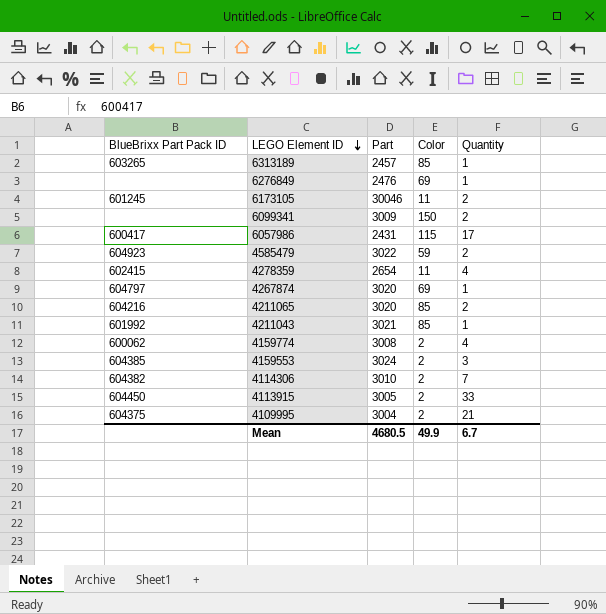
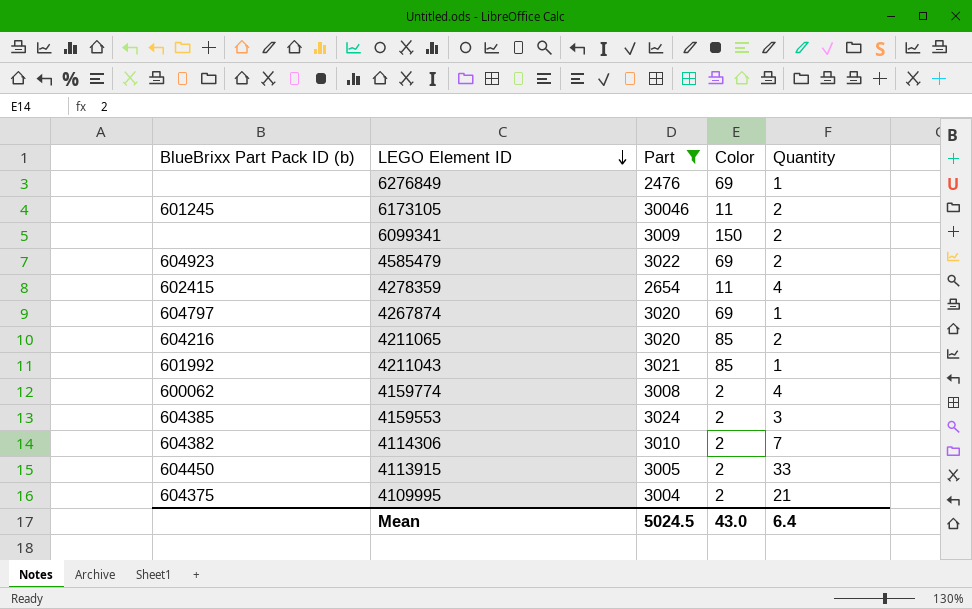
filter: none -> Part >= 2476
column name: BlueBrixx Part Pack ID -> BlueBrixx Part Pack ID (b)
4585479 | Color: 59 -> 69
Mean | Part: 4680.5 -> 5024.5
Mean | Color: 49.9 -> 43.0
Mean | Quantity: 6.7 -> 6.4

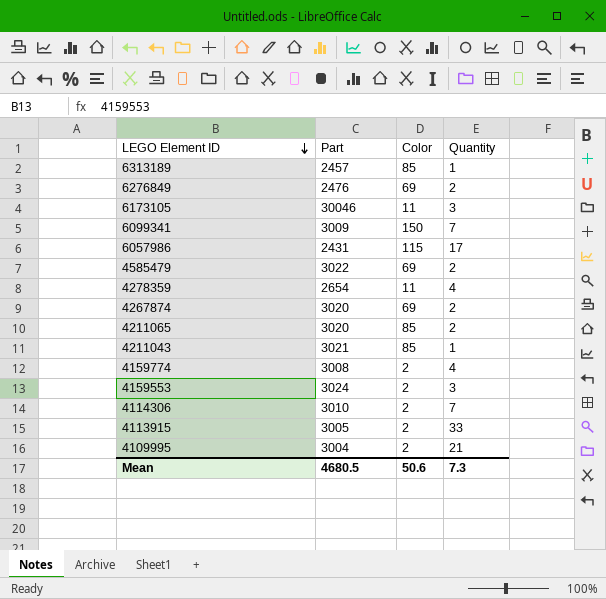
filter: Part >= 2476 -> none
column BlueBrixx Part Pack ID (b) | position: 1 -> none
6276849 | Quantity: 1 -> 2
6173105 | Quantity: 2 -> 3
6099341 | Quantity: 2 -> 7
4267874 | Quantity: 1 -> 2
Mean | Part: 5024.5 -> 4680.5
Mean | Color: 43.0 -> 50.6
Mean | Quantity: 6.4 -> 7.3

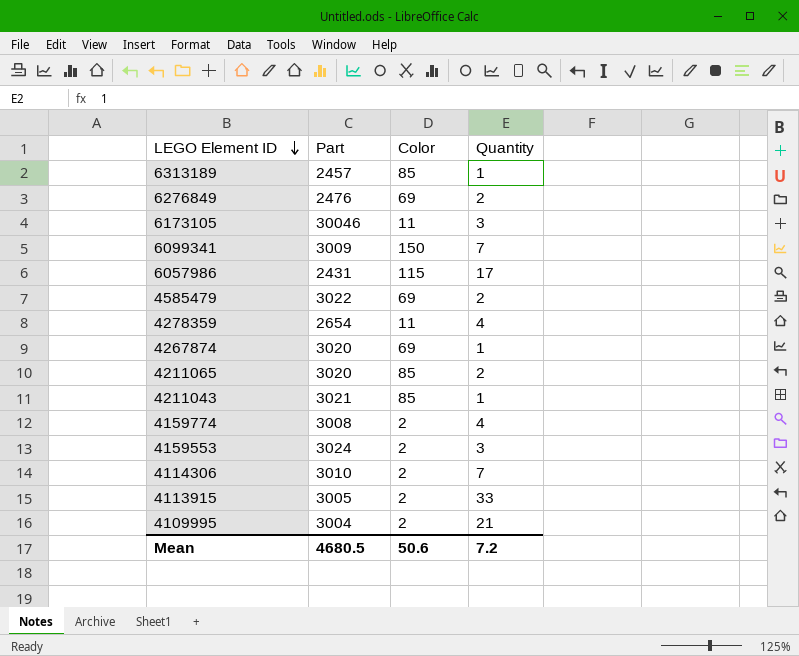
4267874 | Quantity: 2 -> 1
Mean | Quantity: 7.3 -> 7.2

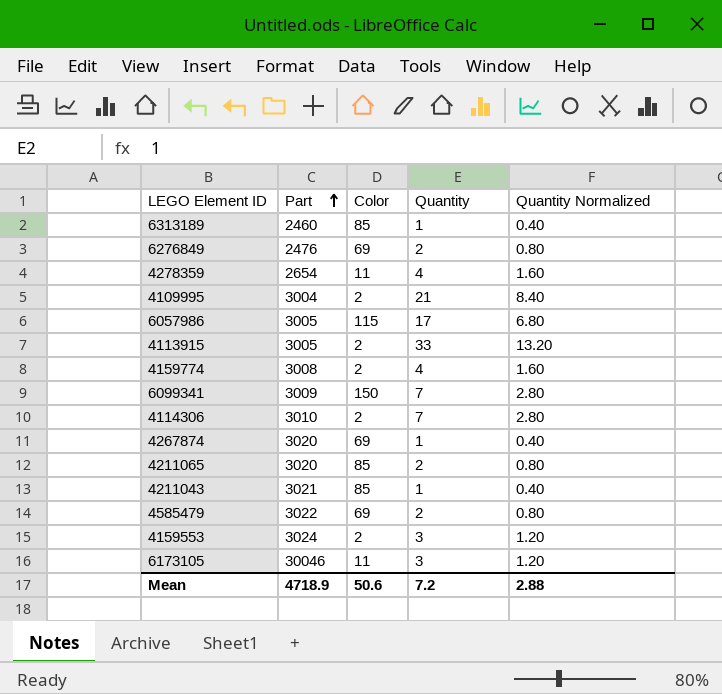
row order: LEGO Element ID descending -> Part ascending
column Quantity Normalized | formula: none -> [Quantity] * 0.4
6313189 | Part: 2457 -> 2460
6057986 | Part: 2431 -> 3005
Mean | Part: 4680.5 -> 4718.9

